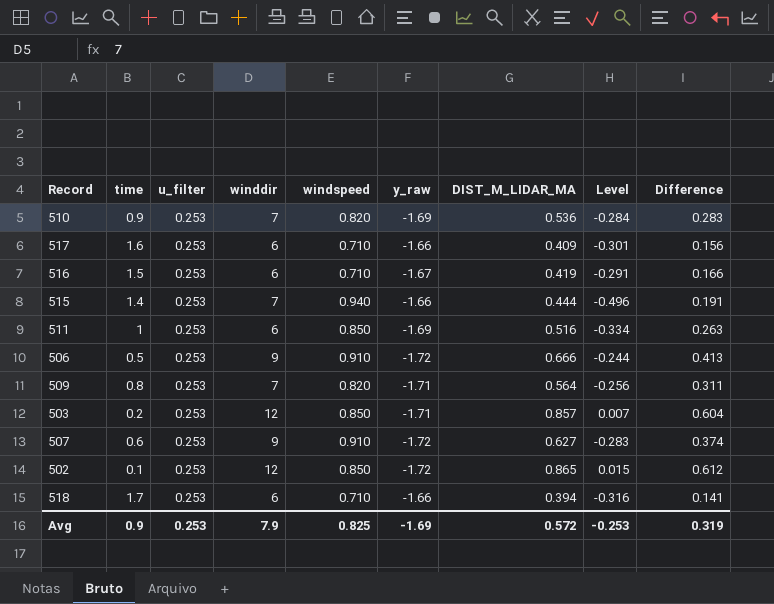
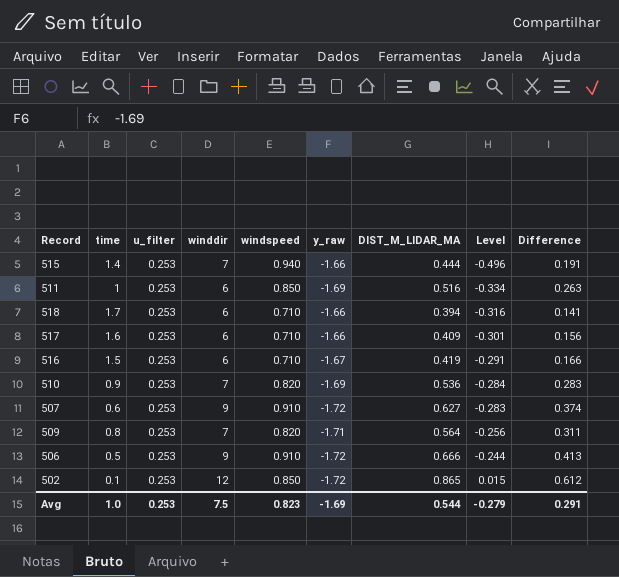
row order: none -> Level ascending
row 503: 0.2 | 0.253 | 12 | 0.850 | -1.71 | 0.857 | 0.007 | 0.604 -> none
Avg | time: 0.9 -> 1.0
Avg | winddir: 7.9 -> 7.5
Avg | windspeed: 0.825 -> 0.823
Avg | DIST_M_LIDAR_MA: 0.572 -> 0.544
Avg | Level: -0.253 -> -0.279
Avg | Difference: 0.319 -> 0.291

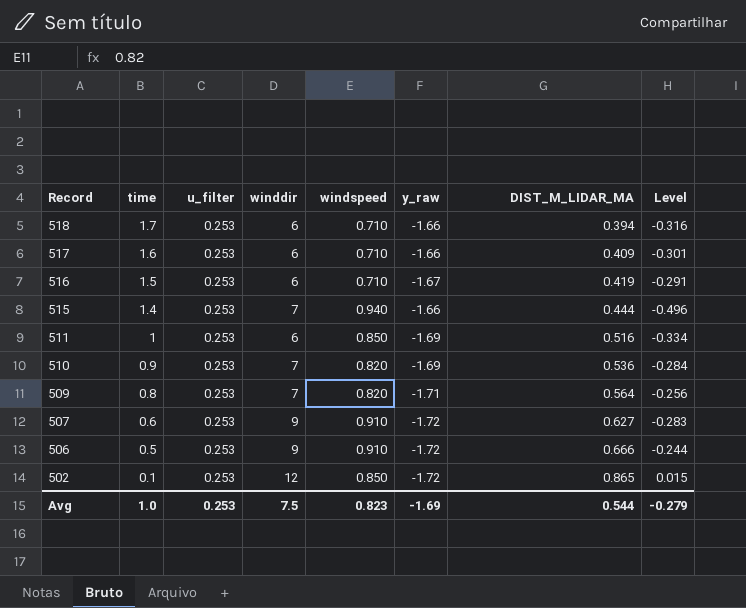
row order: Level ascending -> Record descending
column Difference | formula: [DIST_M_LIDAR_MA] - [u_filter] -> none

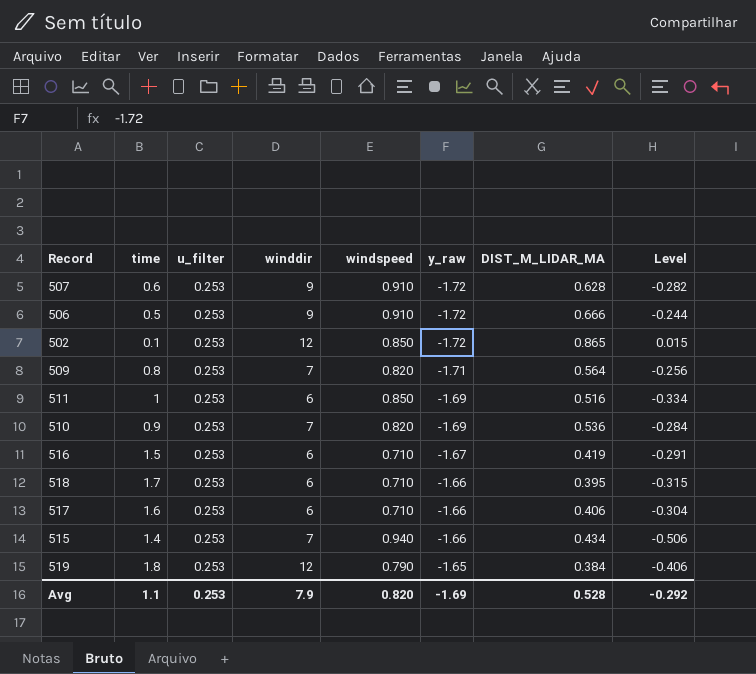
row order: Record descending -> y_raw ascending
507 | DIST_M_LIDAR_MA: 0.627 -> 0.628
507 | Level: -0.283 -> -0.282
518 | DIST_M_LIDAR_MA: 0.394 -> 0.395
518 | Level: -0.316 -> -0.315
517 | DIST_M_LIDAR_MA: 0.409 -> 0.406
517 | Level: -0.301 -> -0.304
515 | DIST_M_LIDAR_MA: 0.444 -> 0.434
515 | Level: -0.496 -> -0.506
row 519: none -> 1.8 | 0.253 | 12 | 0.790 | -1.65 | 0.384 | -0.406
Avg | time: 1.0 -> 1.1
Avg | winddir: 7.5 -> 7.9
Avg | windspeed: 0.823 -> 0.820
Avg | DIST_M_LIDAR_MA: 0.544 -> 0.528
Avg | Level: -0.279 -> -0.292

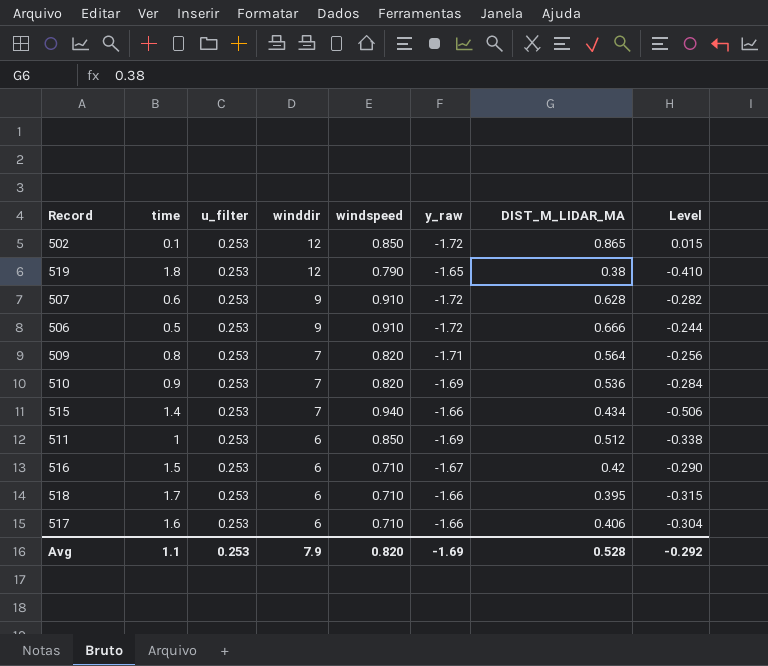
row order: y_raw ascending -> winddir descending
519 | DIST_M_LIDAR_MA: 0.384 -> 0.38
519 | Level: -0.406 -> -0.410
511 | DIST_M_LIDAR_MA: 0.516 -> 0.512
511 | Level: -0.334 -> -0.338
516 | DIST_M_LIDAR_MA: 0.419 -> 0.42
516 | Level: -0.291 -> -0.290

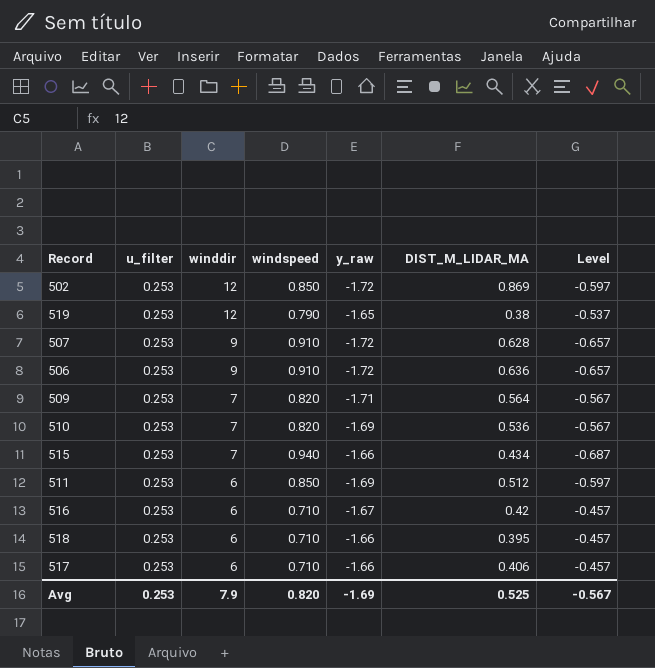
column time | position: 2 -> none
column Level | formula: [DIST_M_LIDAR_MA] - [windspeed] -> [u_filter] - [windspeed]
502 | DIST_M_LIDAR_MA: 0.865 -> 0.869
506 | DIST_M_LIDAR_MA: 0.666 -> 0.636
Avg | DIST_M_LIDAR_MA: 0.528 -> 0.525
Avg | Level: -0.292 -> -0.567

